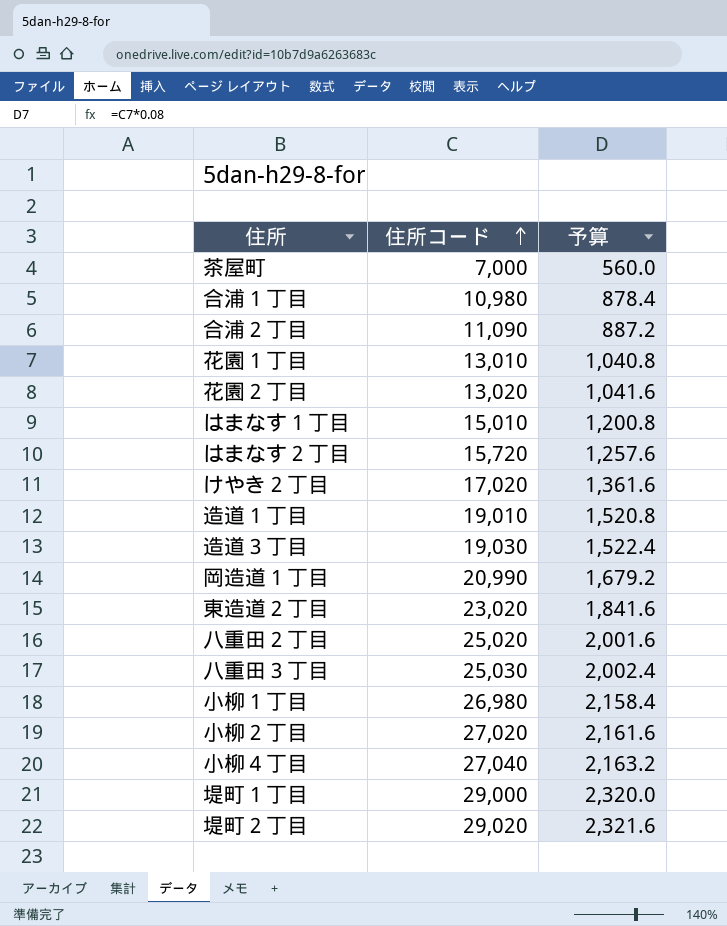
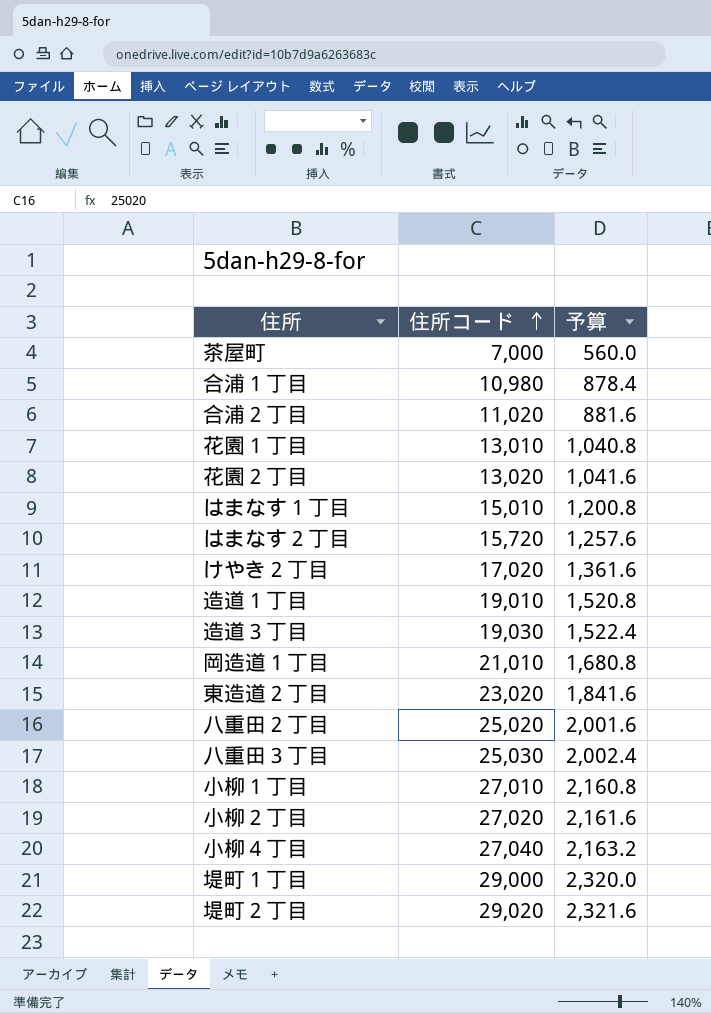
合浦２丁目 | 住所コード: 11,090 -> 11,020
合浦２丁目 | 予算: 887.2 -> 881.6
岡造道１丁目 | 住所コード: 20,990 -> 21,010
岡造道１丁目 | 予算: 1,679.2 -> 1,680.8
小柳１丁目 | 住所コード: 26,980 -> 27,010
小柳１丁目 | 予算: 2,158.4 -> 2,160.8

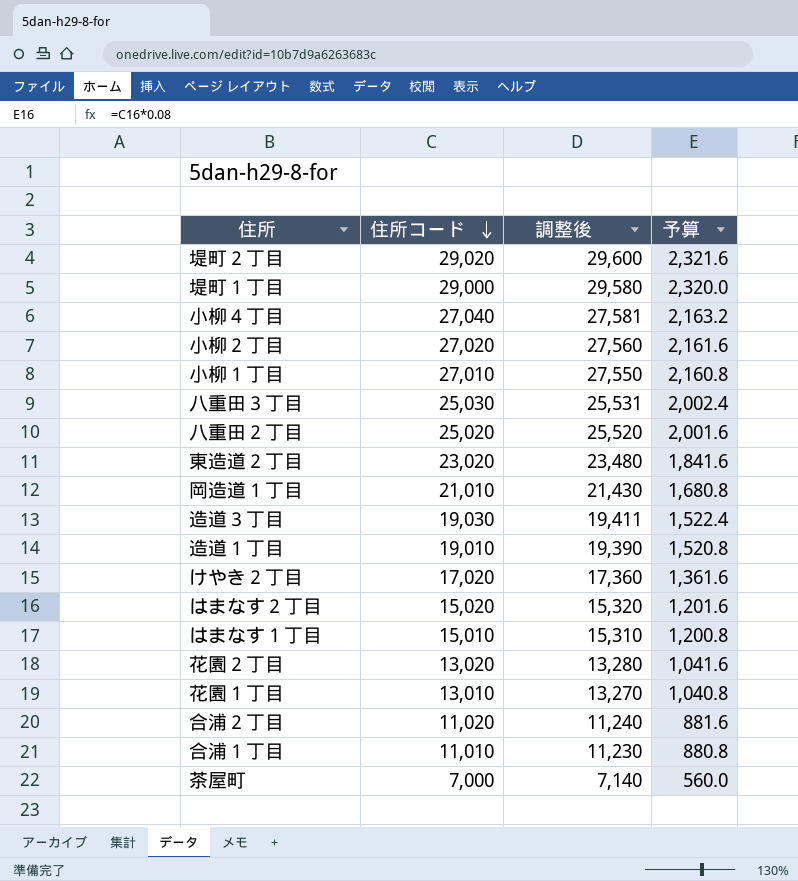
row order: 住所コード ascending -> 住所コード descending
column 調整後 | formula: none -> [住所コード] * 1.02
はまなす２丁目 | 住所コード: 15,720 -> 15,020
はまなす２丁目 | 予算: 1,257.6 -> 1,201.6
合浦１丁目 | 住所コード: 10,980 -> 11,010
合浦１丁目 | 予算: 878.4 -> 880.8

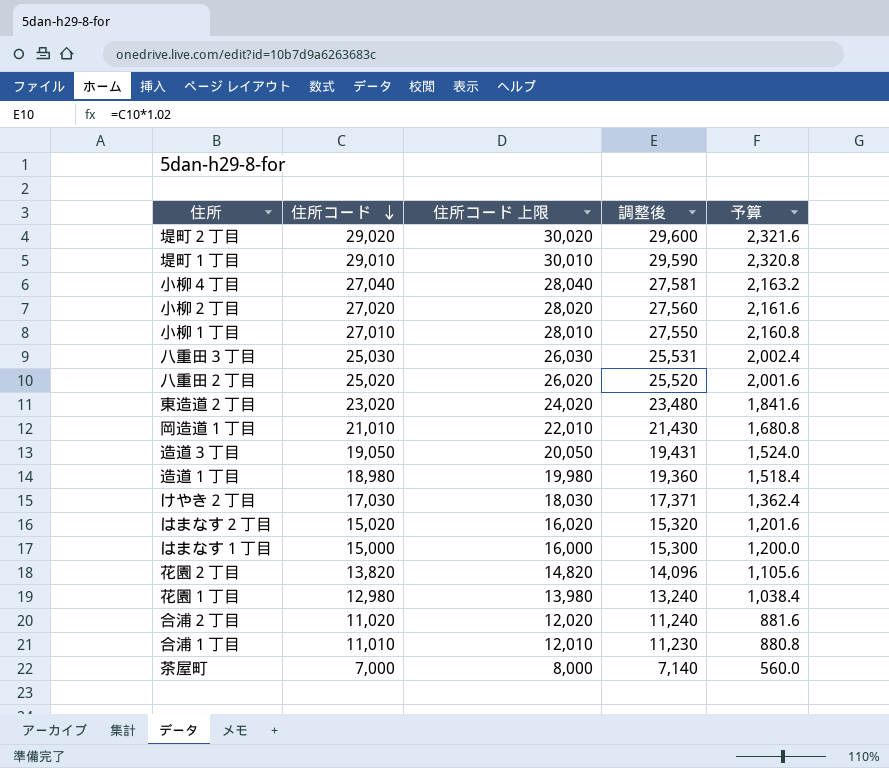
column 住所コード 上限 | formula: none -> [住所コード] + 1000
堤町１丁目 | 住所コード: 29,000 -> 29,010
堤町１丁目 | 調整後: 29,580 -> 29,590
堤町１丁目 | 予算: 2,320.0 -> 2,320.8
造道３丁目 | 住所コード: 19,030 -> 19,050
造道３丁目 | 調整後: 19,411 -> 19,431
造道３丁目 | 予算: 1,522.4 -> 1,524.0
造道１丁目 | 住所コード: 19,010 -> 18,980
造道１丁目 | 調整後: 19,390 -> 19,360
造道１丁目 | 予算: 1,520.8 -> 1,518.4
けやき２丁目 | 住所コード: 17,020 -> 17,030
けやき２丁目 | 調整後: 17,360 -> 17,371
けやき２丁目 | 予算: 1,361.6 -> 1,362.4
はまなす１丁目 | 住所コード: 15,010 -> 15,000
はまなす１丁目 | 調整後: 15,310 -> 15,300
はまなす１丁目 | 予算: 1,200.8 -> 1,200.0
花園２丁目 | 住所コード: 13,020 -> 13,820
花園２丁目 | 調整後: 13,280 -> 14,096
花園２丁目 | 予算: 1,041.6 -> 1,105.6
花園１丁目 | 住所コード: 13,010 -> 12,980
花園１丁目 | 調整後: 13,270 -> 13,240
花園１丁目 | 予算: 1,040.8 -> 1,038.4

